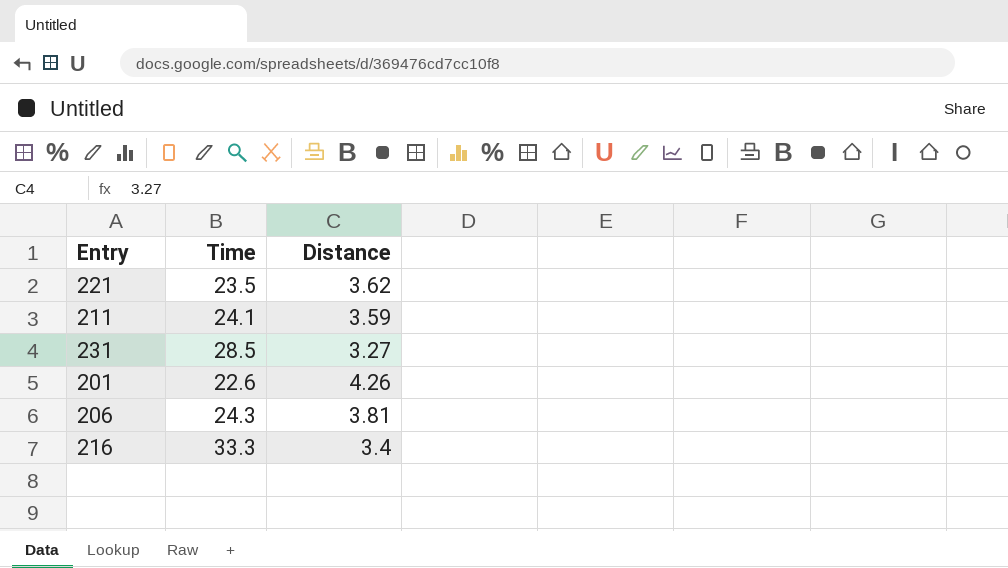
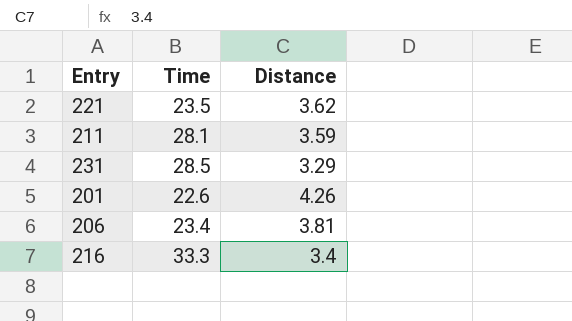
211 | Time: 24.1 -> 28.1
231 | Distance: 3.27 -> 3.29
206 | Time: 24.3 -> 23.4

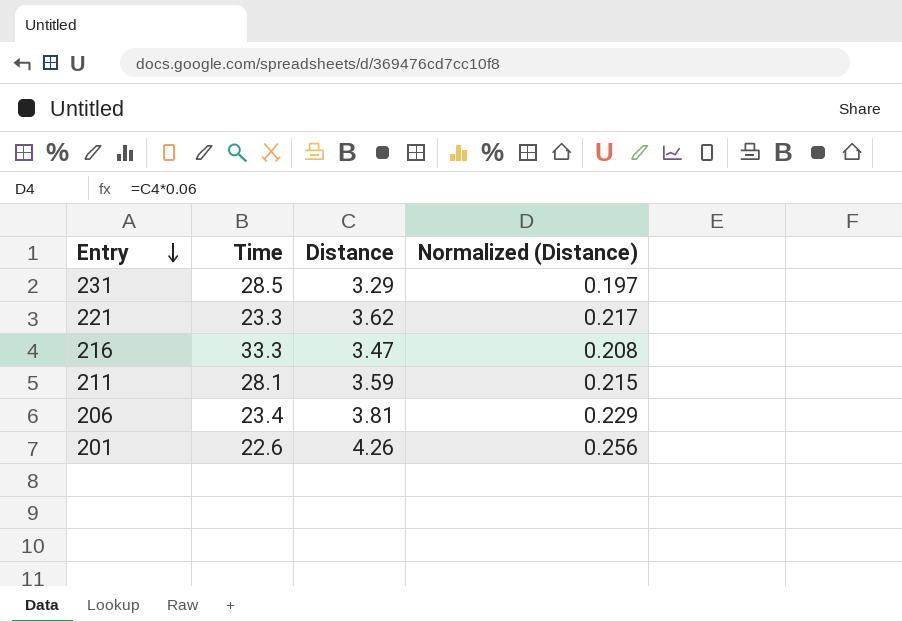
row order: none -> Entry descending
column Normalized (Distance) | formula: none -> [Distance] * 0.06
221 | Time: 23.5 -> 23.3
216 | Distance: 3.4 -> 3.47

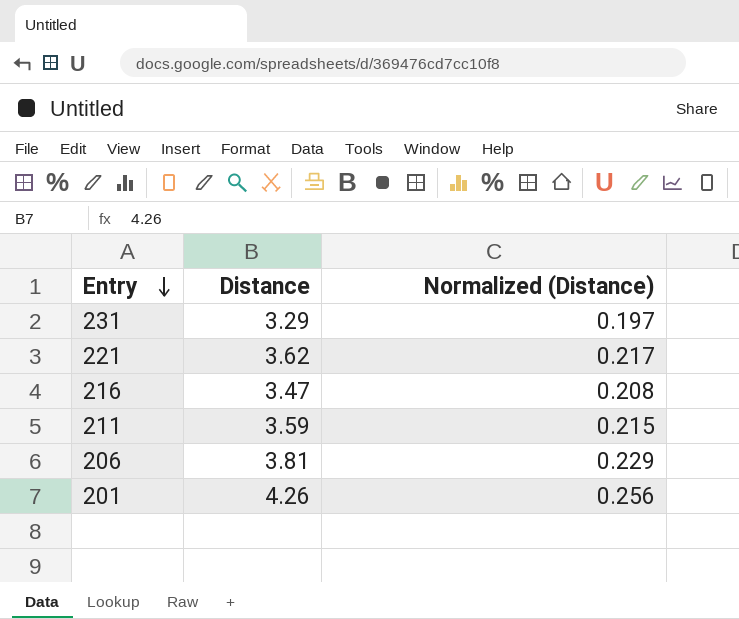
column Time | position: 2 -> none

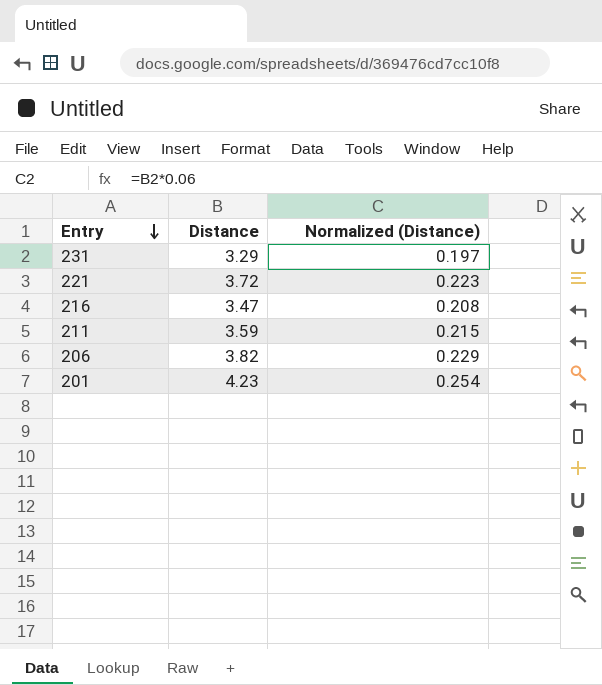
221 | Distance: 3.62 -> 3.72
221 | Normalized (Distance): 0.217 -> 0.223
206 | Distance: 3.81 -> 3.82
201 | Distance: 4.26 -> 4.23
201 | Normalized (Distance): 0.256 -> 0.254

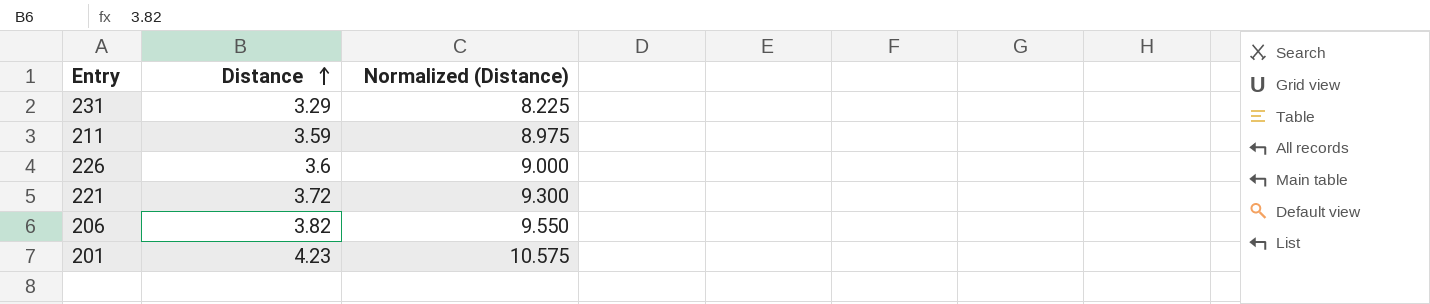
row order: Entry descending -> Distance ascending
column Normalized (Distance) | formula: [Distance] * 0.06 -> [Distance] * 2.5
row 216: 3.47 | 0.208 -> none
row 226: none -> 3.6 | 9.000

